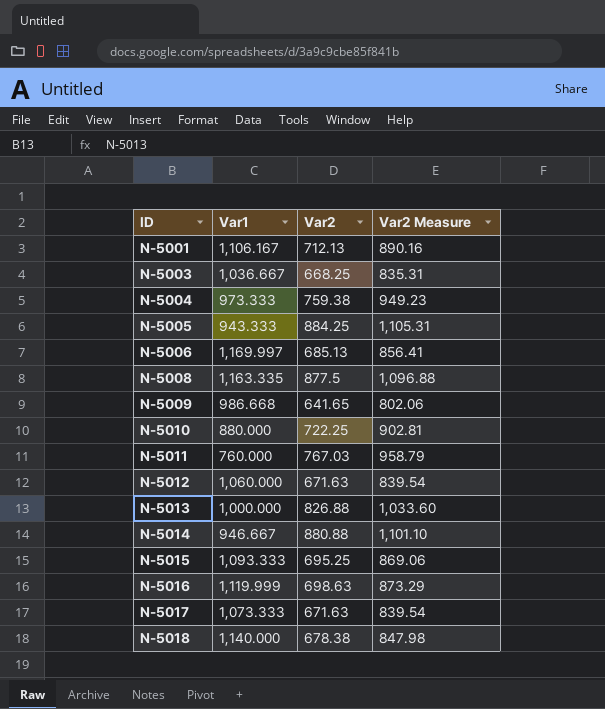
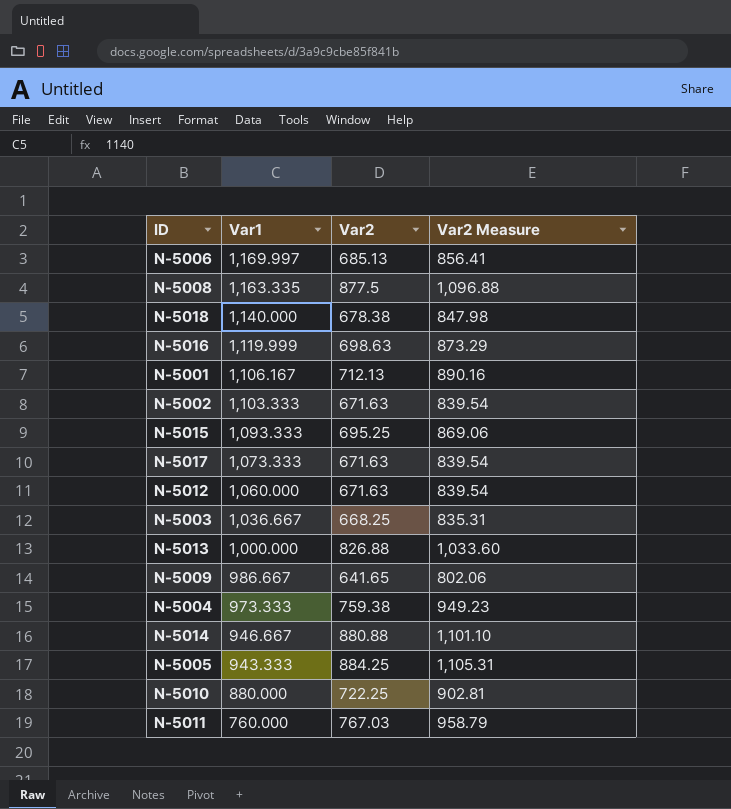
row order: ID ascending -> Var1 descending
row N-5002: none -> 1,103.333 | 671.63 | 839.54
N-5009 | Var1: 986.668 -> 986.667

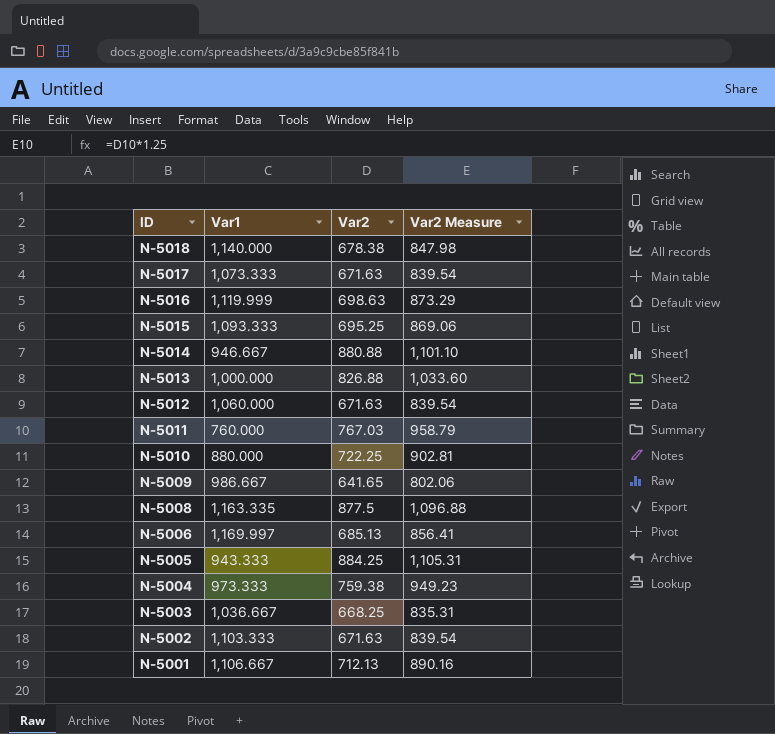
row order: Var1 descending -> ID descending
N-5001 | Var1: 1,106.167 -> 1,106.667

